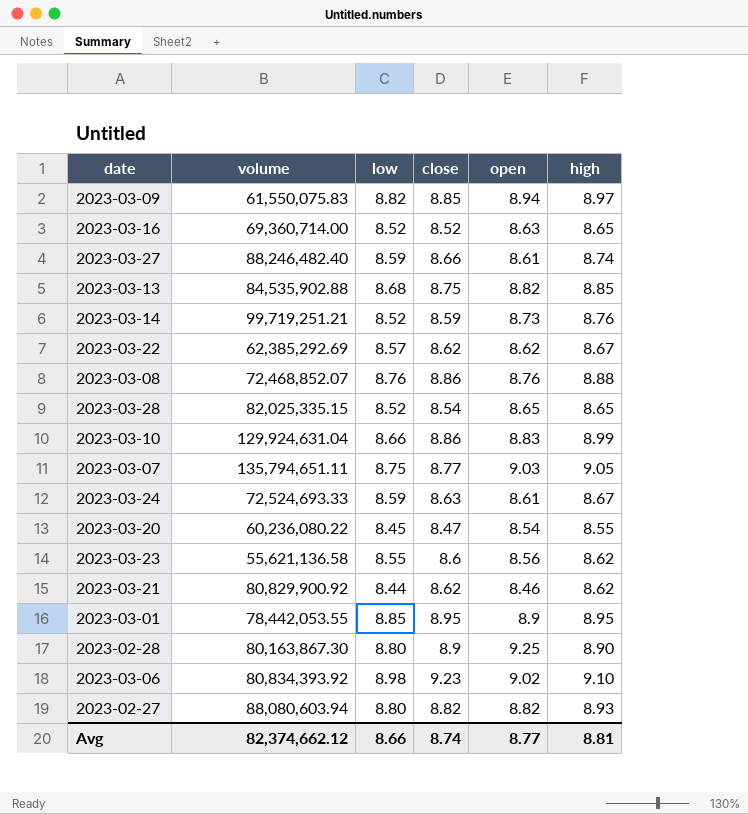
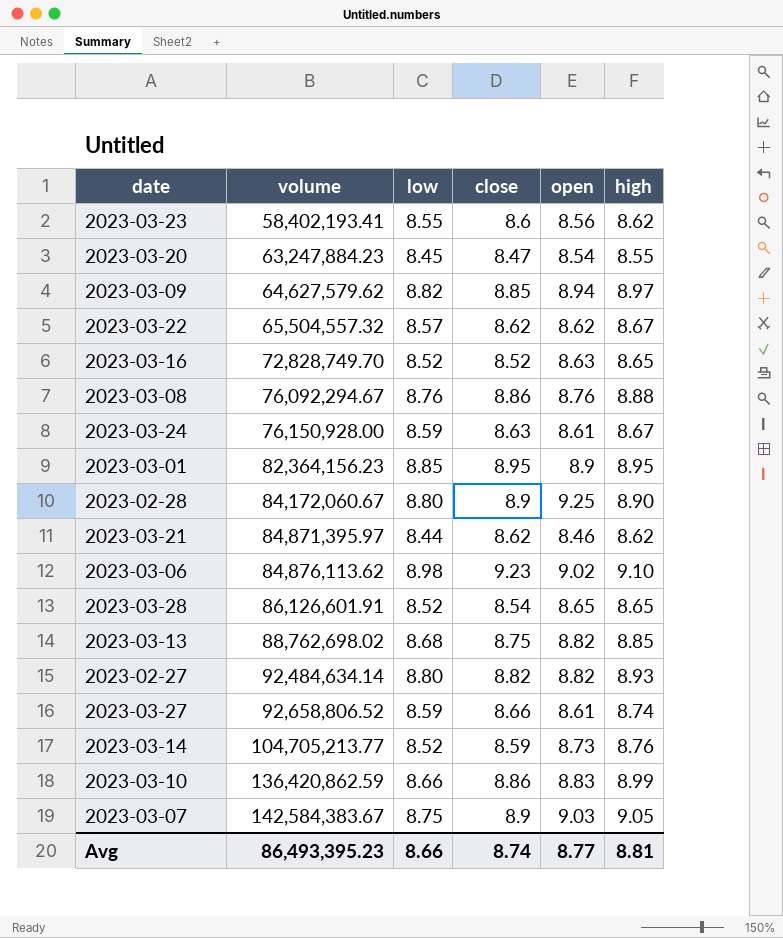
row order: none -> volume ascending
2023-03-23 | volume: 55,621,136.58 -> 58,402,193.41
2023-03-20 | volume: 60,236,080.22 -> 63,247,884.23
2023-03-09 | volume: 61,550,075.83 -> 64,627,579.62
2023-03-22 | volume: 62,385,292.69 -> 65,504,557.32
2023-03-16 | volume: 69,360,714.00 -> 72,828,749.70
2023-03-08 | volume: 72,468,852.07 -> 76,092,294.67
2023-03-24 | volume: 72,524,693.33 -> 76,150,928.00
2023-03-01 | volume: 78,442,053.55 -> 82,364,156.23
2023-02-28 | volume: 80,163,867.30 -> 84,172,060.67
2023-03-21 | volume: 80,829,900.92 -> 84,871,395.97
2023-03-06 | volume: 80,834,393.92 -> 84,876,113.62
2023-03-28 | volume: 82,025,335.15 -> 86,126,601.91
2023-03-13 | volume: 84,535,902.88 -> 88,762,698.02
2023-02-27 | volume: 88,080,603.94 -> 92,484,634.14
2023-03-27 | volume: 88,246,482.40 -> 92,658,806.52
2023-03-14 | volume: 99,719,251.21 -> 104,705,213.77
2023-03-10 | volume: 129,924,631.04 -> 136,420,862.59
2023-03-07 | volume: 135,794,651.11 -> 142,584,383.67
2023-03-07 | close: 8.77 -> 8.9
Avg | volume: 82,374,662.12 -> 86,493,395.23

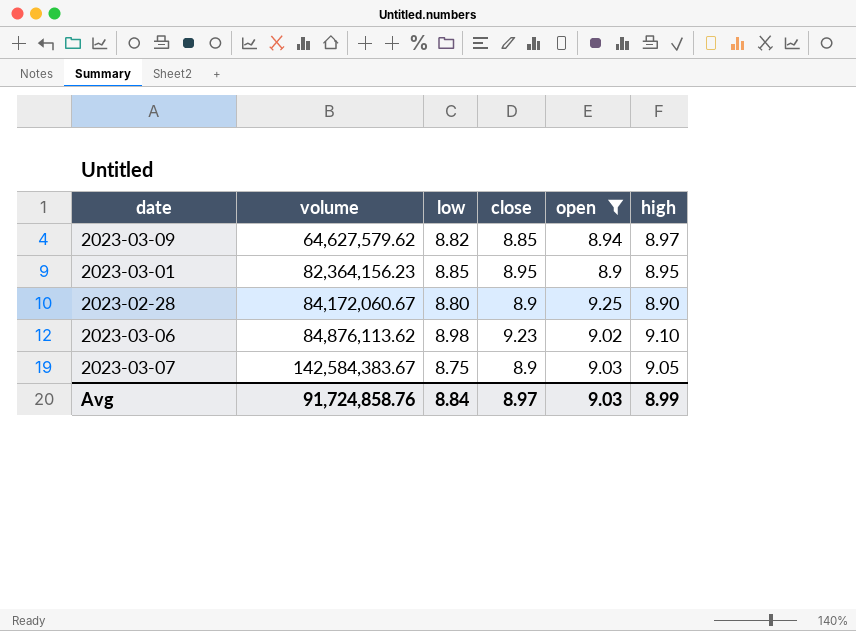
filter: none -> open >= 8.9
Avg | volume: 86,493,395.23 -> 91,724,858.76
Avg | low: 8.66 -> 8.84
Avg | close: 8.74 -> 8.97
Avg | open: 8.77 -> 9.03
Avg | high: 8.81 -> 8.99

